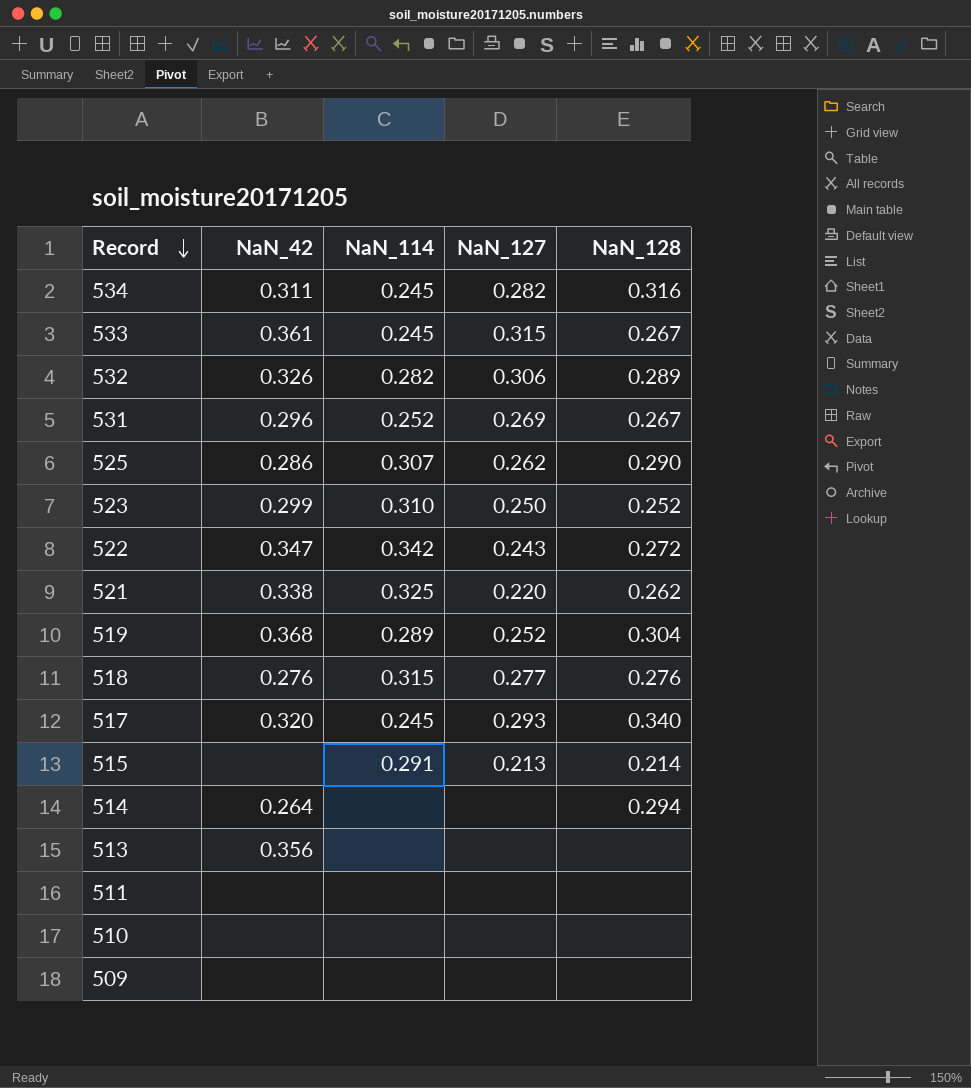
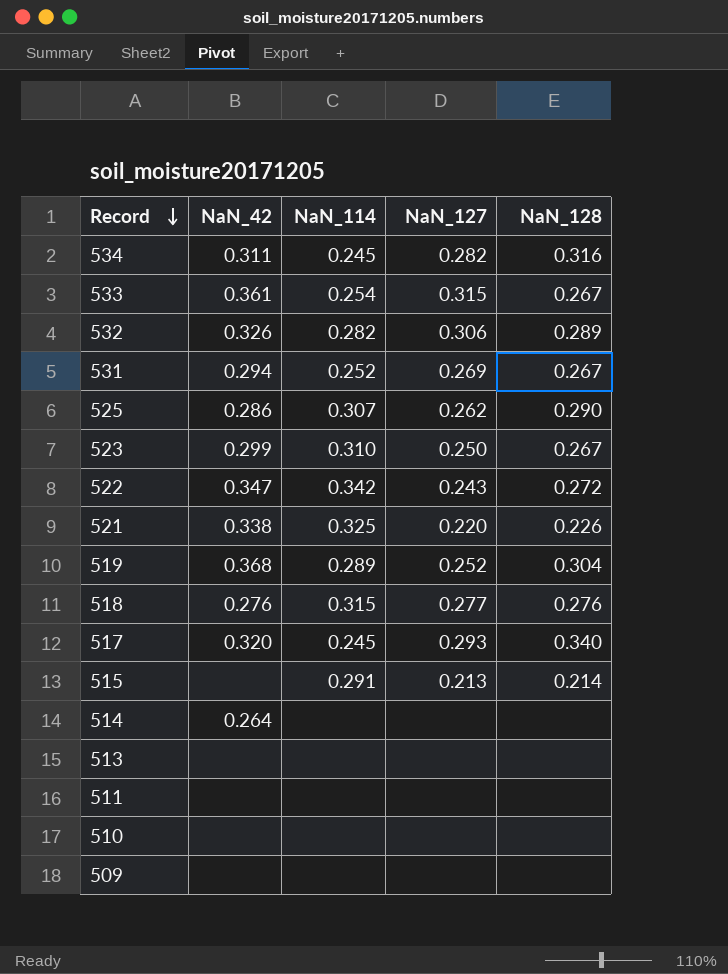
533 | NaN_114: 0.245 -> 0.254
531 | NaN_42: 0.296 -> 0.294
523 | NaN_128: 0.252 -> 0.267
521 | NaN_128: 0.262 -> 0.226
514 | NaN_128: 0.294 -> none
513 | NaN_42: 0.356 -> none

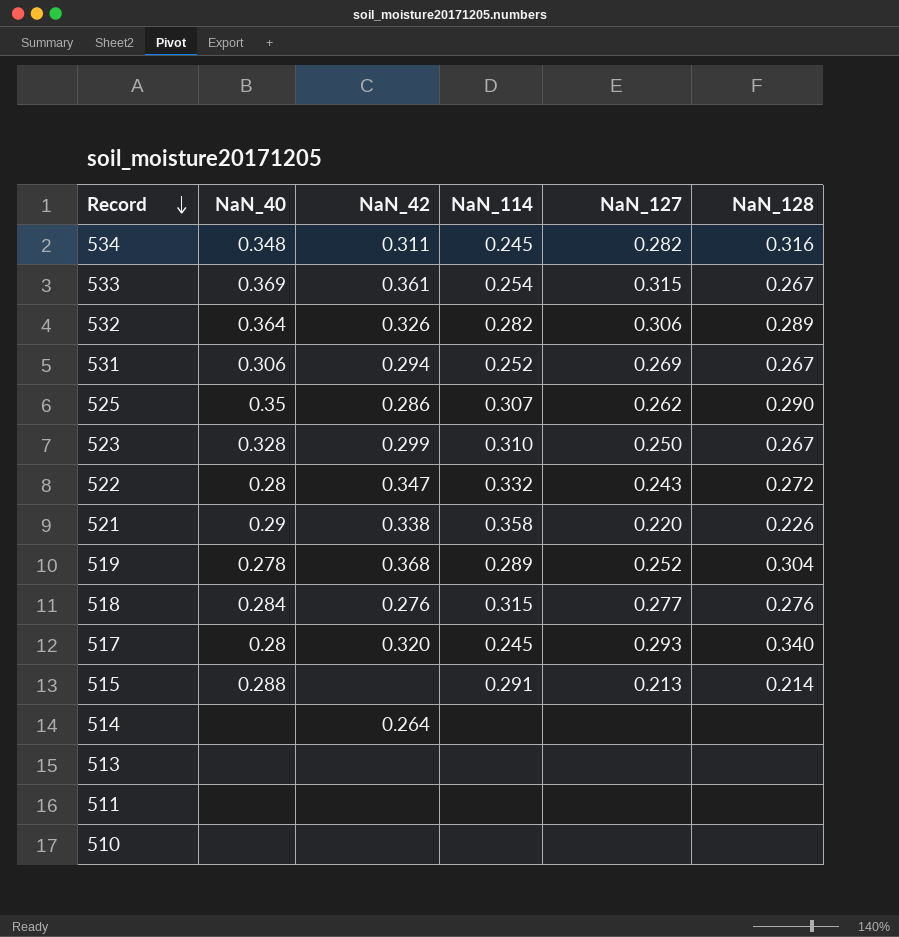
column NaN_40 | position: none -> 2
row 509: none | none | none | none -> none
522 | NaN_114: 0.342 -> 0.332
521 | NaN_114: 0.325 -> 0.358

